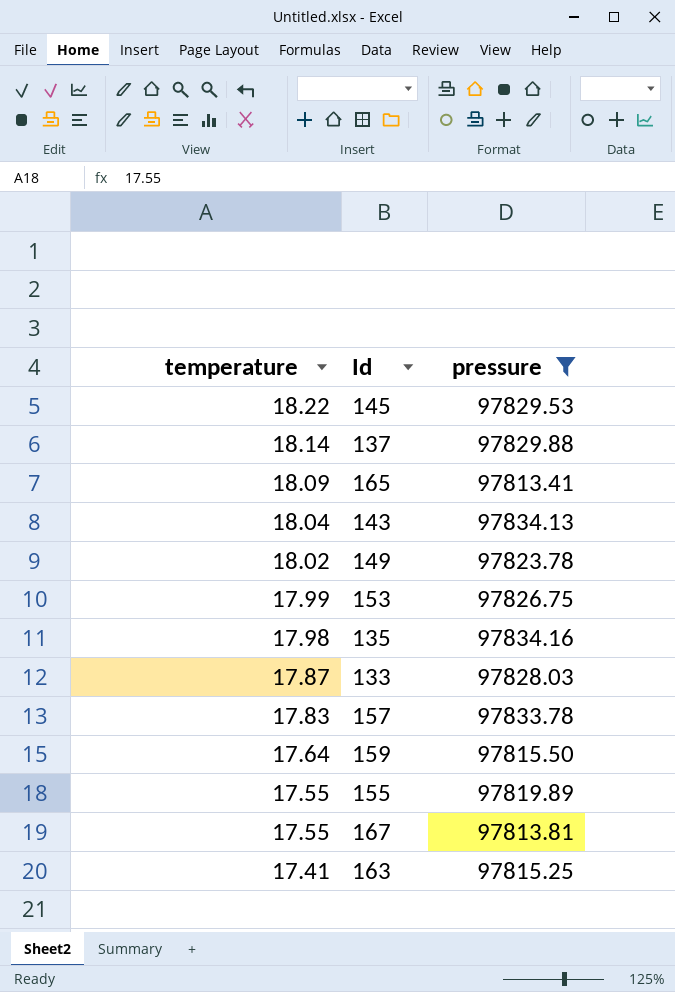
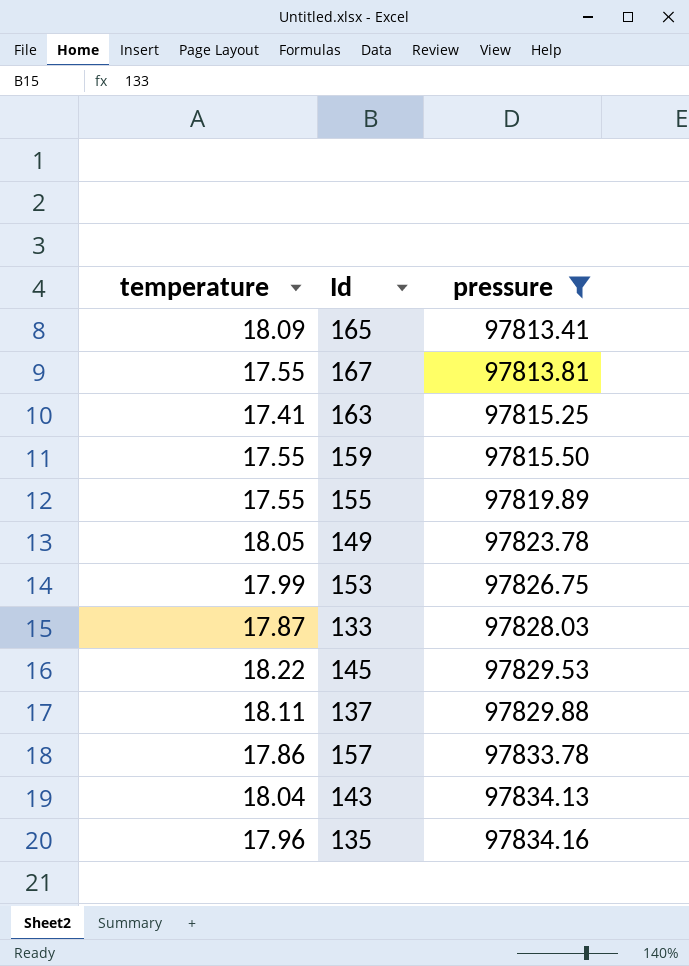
row order: temperature descending -> pressure ascending
159 | temperature: 17.64 -> 17.55
149 | temperature: 18.02 -> 18.05
137 | temperature: 18.14 -> 18.11
157 | temperature: 17.83 -> 17.86
135 | temperature: 17.98 -> 17.96

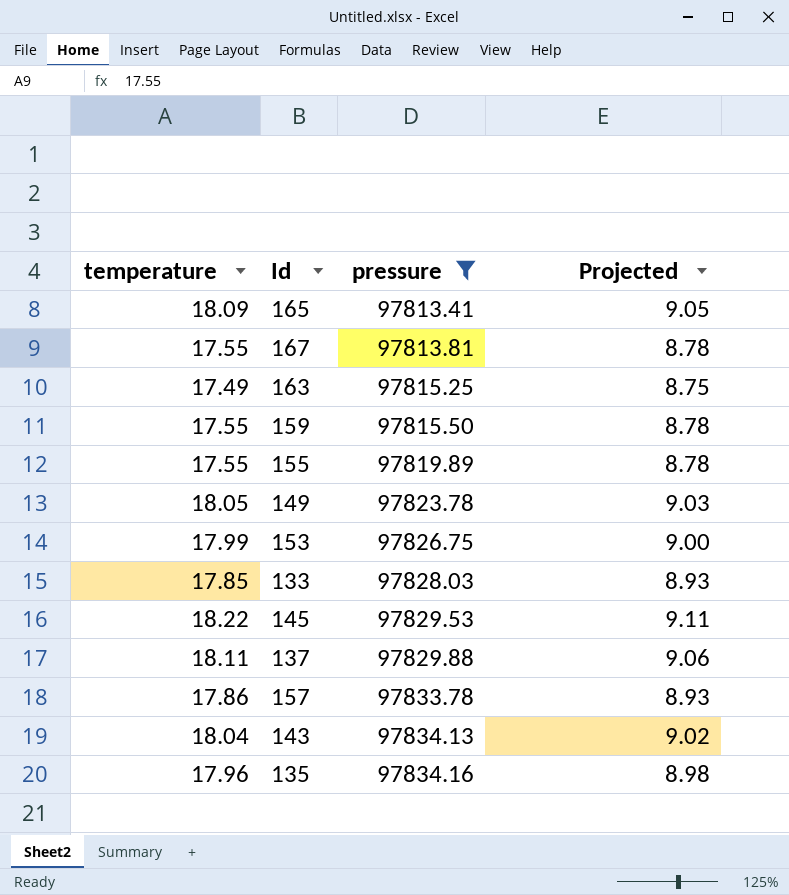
column Projected | formula: none -> [temperature] * 0.5
163 | temperature: 17.41 -> 17.49
133 | temperature: 17.87 -> 17.85

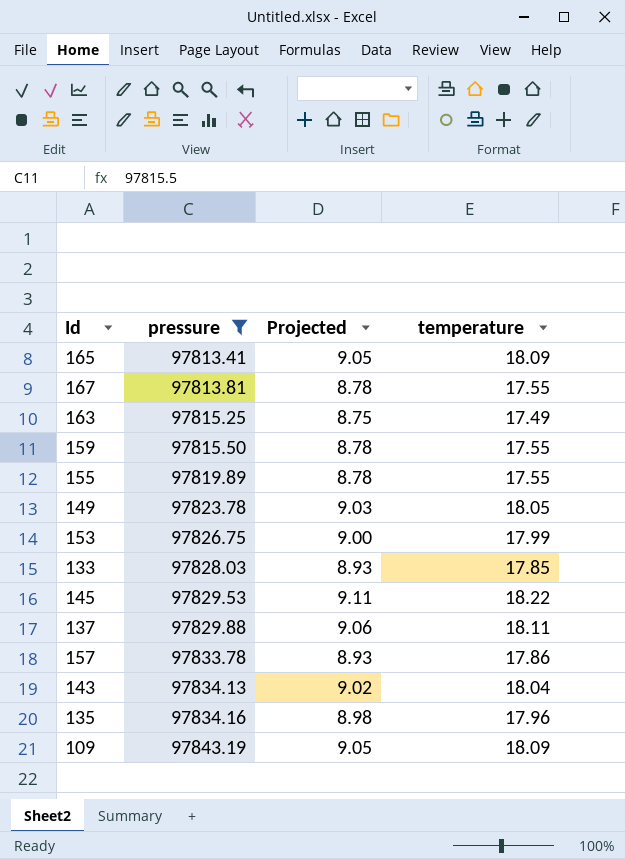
column temperature | position: 1 -> 4
row 109: none -> 97843.19 | 9.05 | 18.09

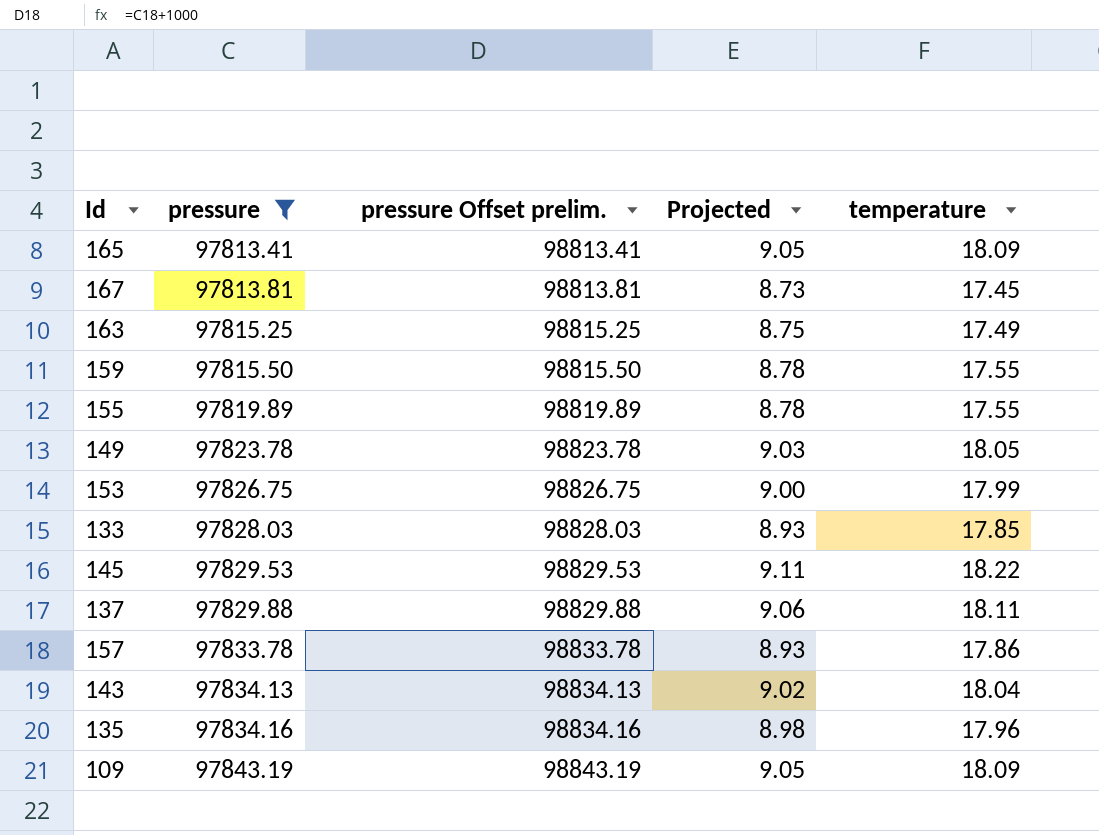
column pressure Offset prelim. | formula: none -> [pressure] + 1000
167 | Projected: 8.78 -> 8.73
167 | temperature: 17.55 -> 17.45

